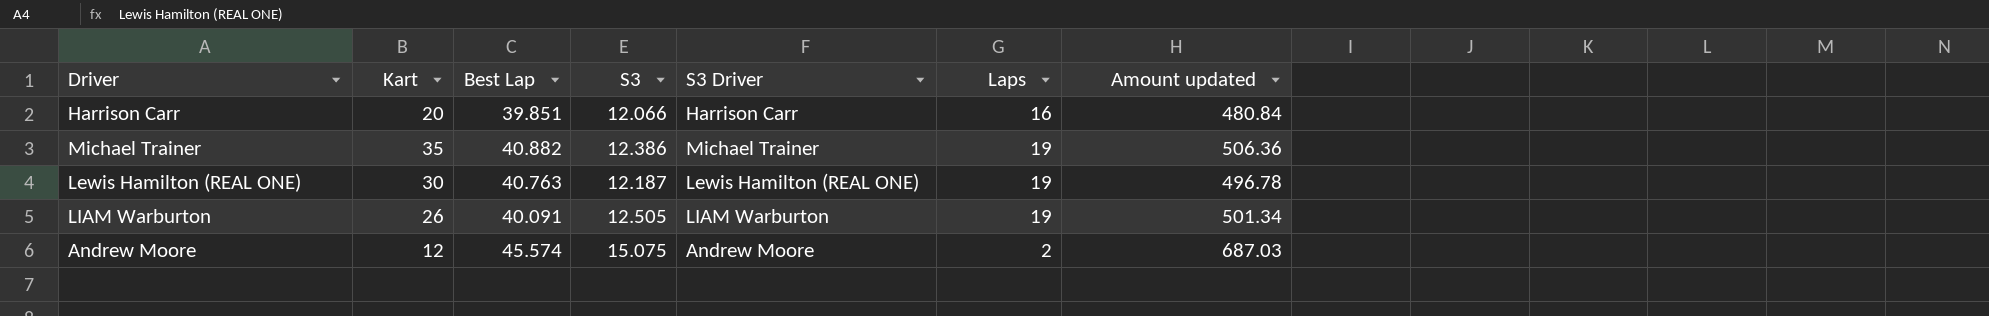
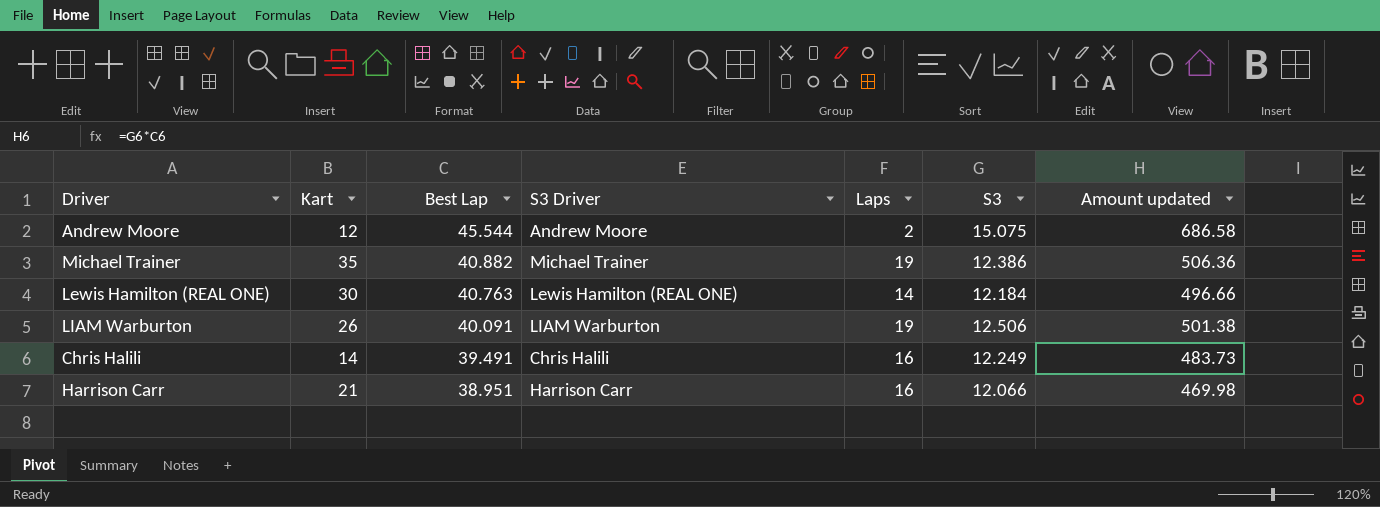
row order: none -> Best Lap descending
column S3 | position: 4 -> 6
Andrew Moore | Best Lap: 45.574 -> 45.544
Andrew Moore | Amount updated: 687.03 -> 686.58
Lewis Hamilton (REAL ONE) | Laps: 19 -> 14
Lewis Hamilton (REAL ONE) | S3: 12.187 -> 12.184
Lewis Hamilton (REAL ONE) | Amount updated: 496.78 -> 496.66
LIAM Warburton | S3: 12.505 -> 12.506
LIAM Warburton | Amount updated: 501.34 -> 501.38
row Chris Halili: none -> 14 | 39.491 | Chris Halili | 16 | 12.249 | 483.73
Harrison Carr | Kart: 20 -> 21
Harrison Carr | Best Lap: 39.851 -> 38.951
Harrison Carr | Amount updated: 480.84 -> 469.98

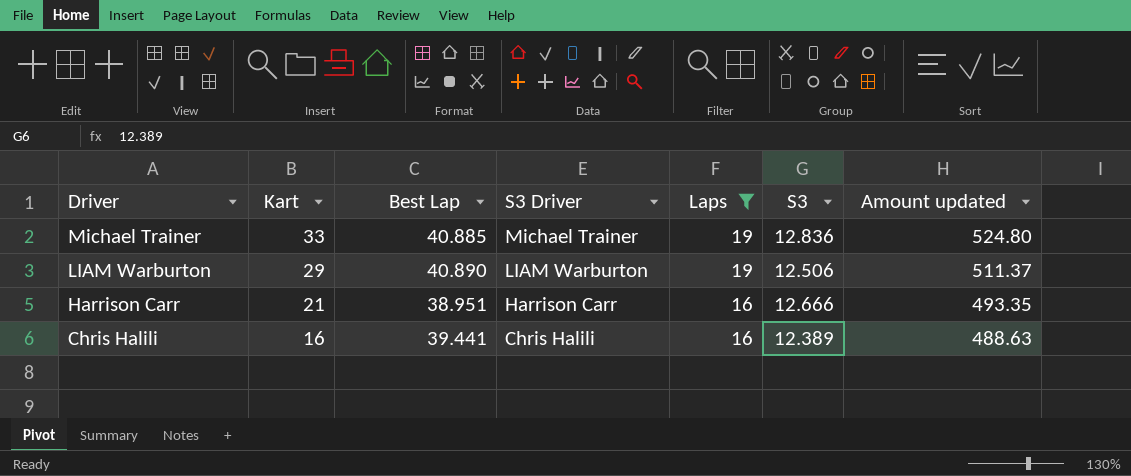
filter: none -> Laps >= 16
row order: Best Lap descending -> Driver descending
Michael Trainer | Kart: 35 -> 33
Michael Trainer | Best Lap: 40.882 -> 40.885
Michael Trainer | S3: 12.386 -> 12.836
Michael Trainer | Amount updated: 506.36 -> 524.80
LIAM Warburton | Kart: 26 -> 29
LIAM Warburton | Best Lap: 40.091 -> 40.890
LIAM Warburton | Amount updated: 501.38 -> 511.37
Harrison Carr | S3: 12.066 -> 12.666
Harrison Carr | Amount updated: 469.98 -> 493.35
Chris Halili | Kart: 14 -> 16
Chris Halili | Best Lap: 39.491 -> 39.441
Chris Halili | S3: 12.249 -> 12.389
Chris Halili | Amount updated: 483.73 -> 488.63

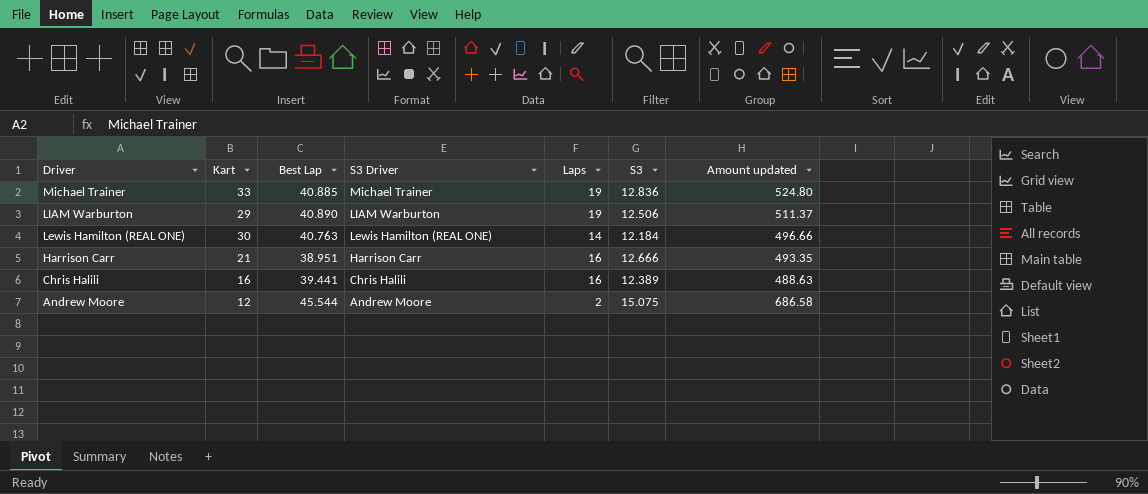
filter: Laps >= 16 -> none

